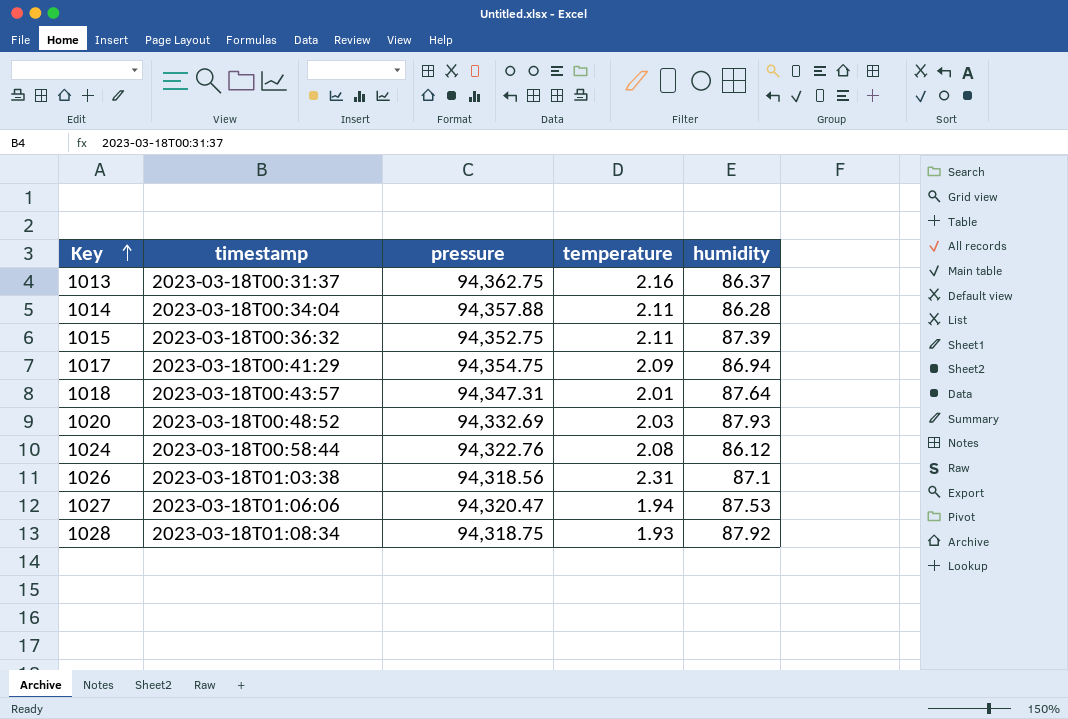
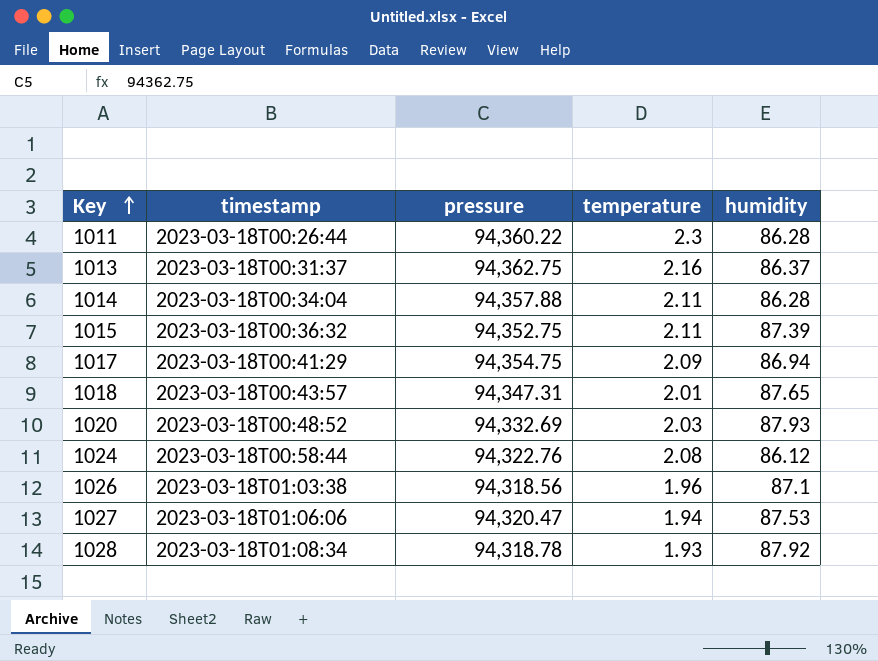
row 1011: none -> 2023-03-18T00:26:44 | 94,360.22 | 2.3 | 86.28
1018 | humidity: 87.64 -> 87.65
1026 | temperature: 2.31 -> 1.96
1028 | pressure: 94,318.75 -> 94,318.78

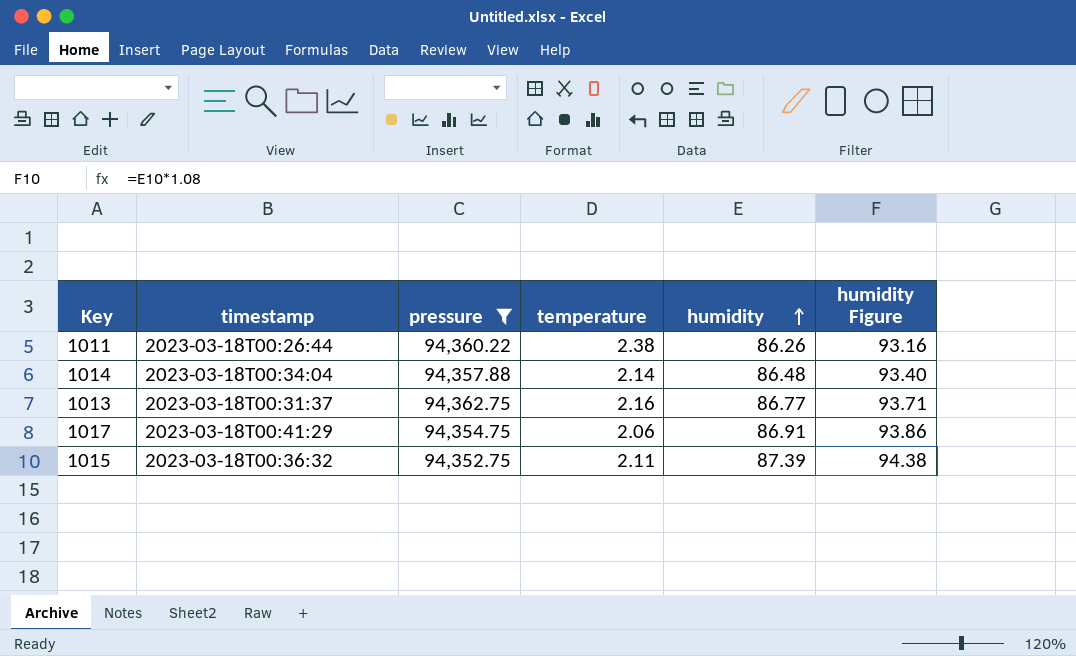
filter: none -> pressure >= 94,352.75
row order: Key ascending -> humidity ascending
column humidity Figure | formula: none -> [humidity] * 1.08
1011 | temperature: 2.3 -> 2.38
1011 | humidity: 86.28 -> 86.26
1014 | temperature: 2.11 -> 2.14
1014 | humidity: 86.28 -> 86.48
1013 | humidity: 86.37 -> 86.77
1017 | temperature: 2.09 -> 2.06
1017 | humidity: 86.94 -> 86.91

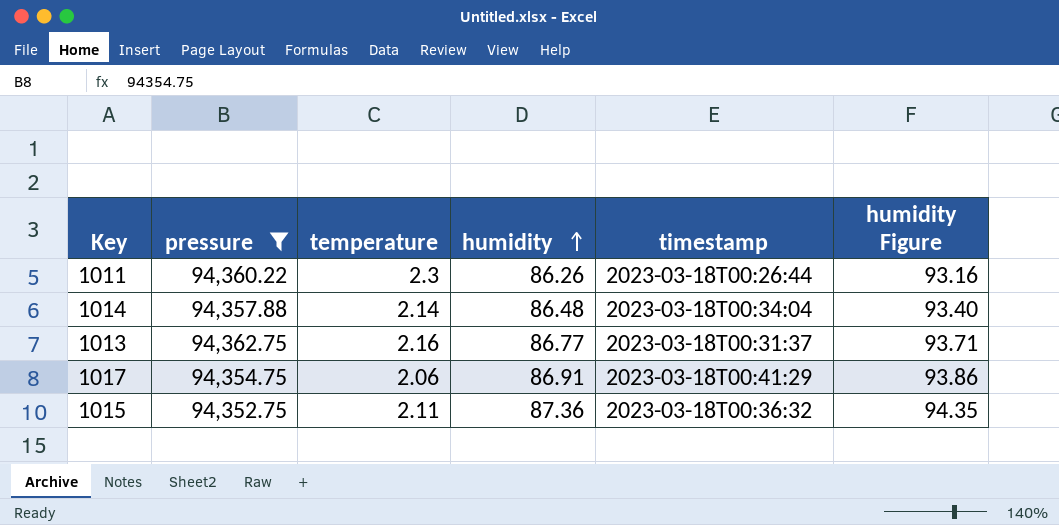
column timestamp | position: 2 -> 5
1011 | temperature: 2.38 -> 2.3
1015 | humidity: 87.39 -> 87.36
1015 | humidity Figure: 94.38 -> 94.35

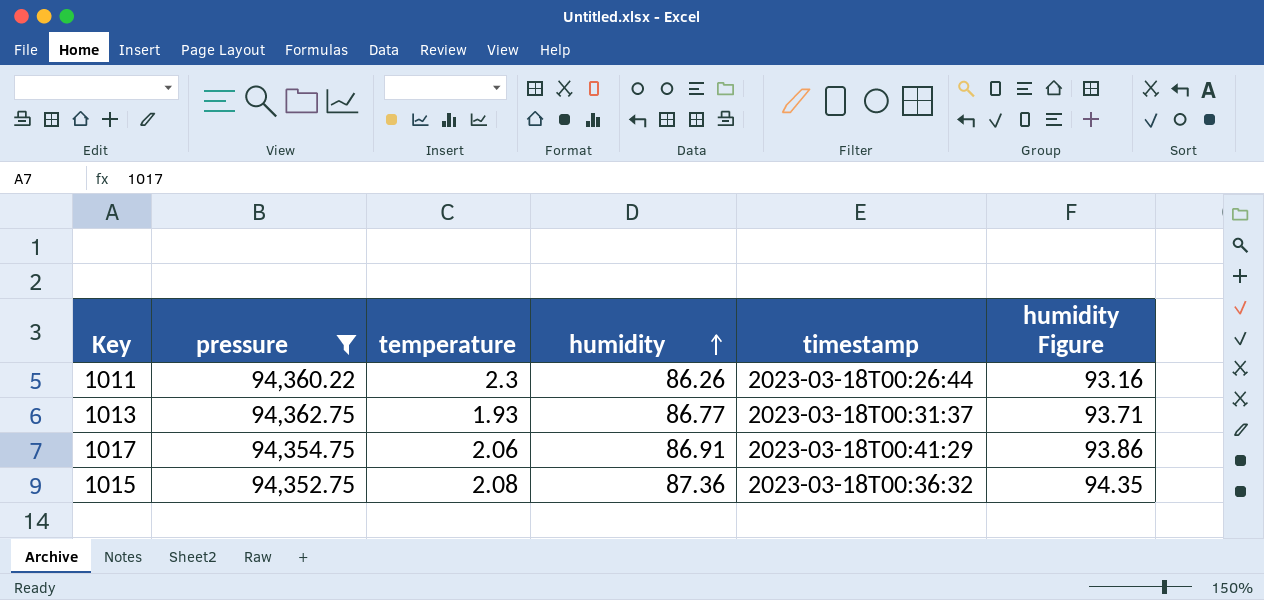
row 1014: 94,357.88 | 2.14 | 86.48 | 2023-03-18T00:34:04 | 93.40 -> none
1013 | temperature: 2.16 -> 1.93
1015 | temperature: 2.11 -> 2.08

